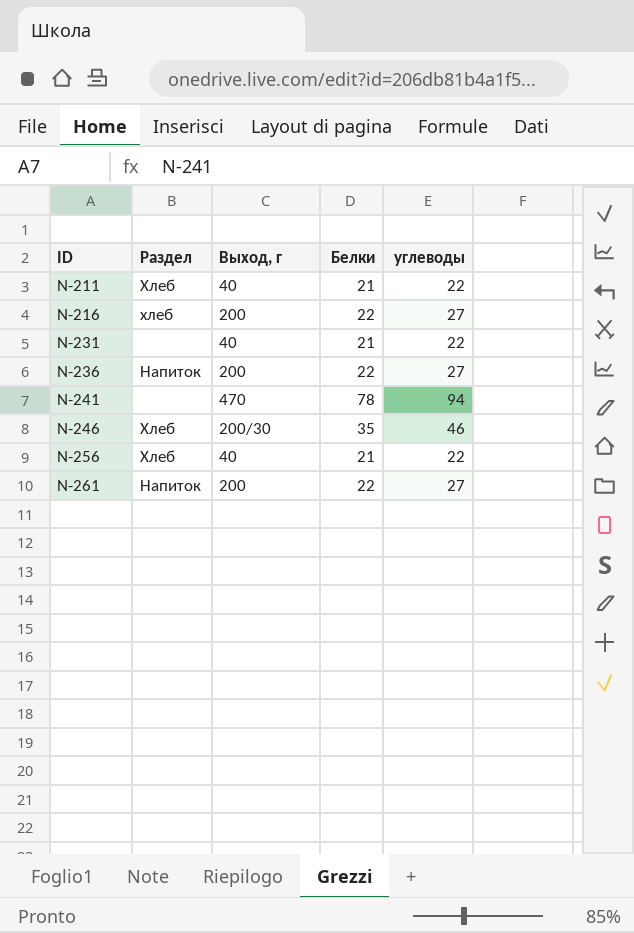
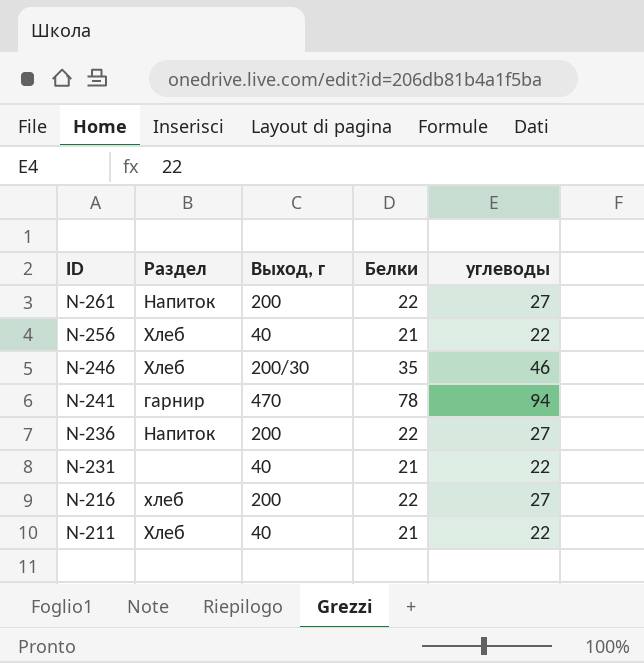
row order: ID ascending -> ID descending
N-241 | Раздел: none -> гарнир

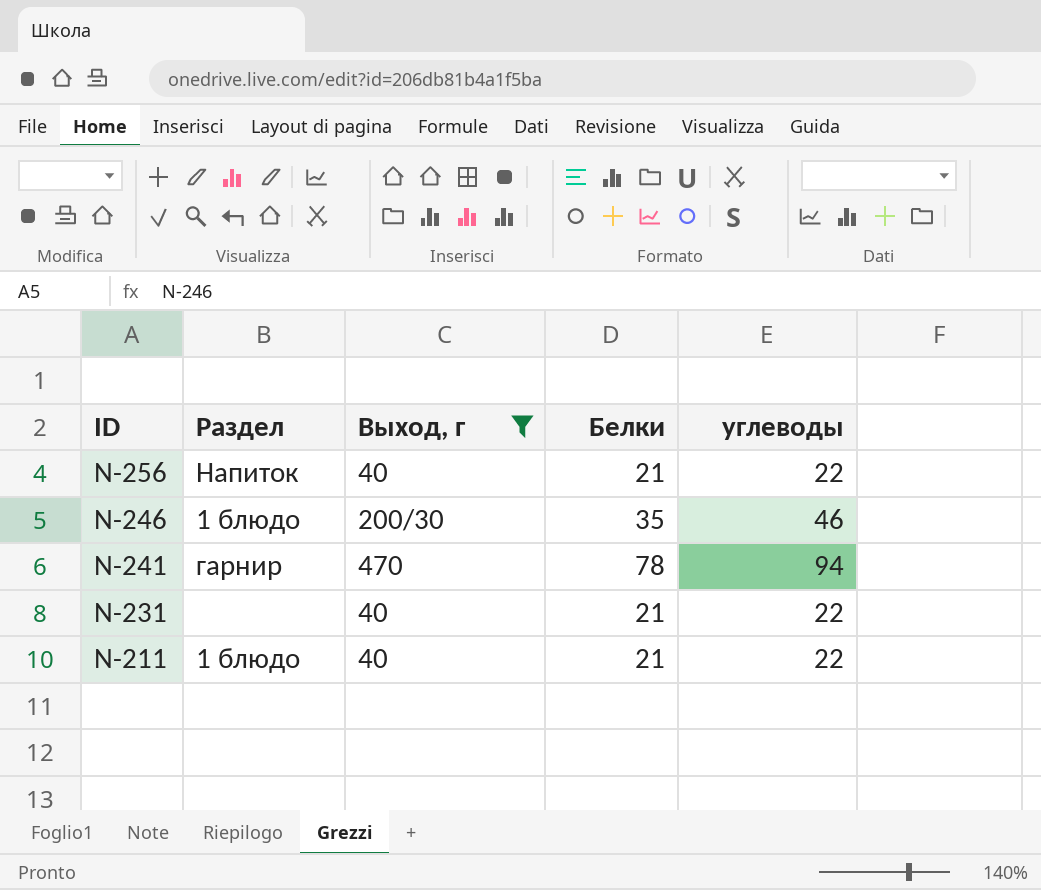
filter: none -> Выход, г != 200
N-256 | Раздел: Хлеб -> Напиток
N-246 | Раздел: Хлеб -> 1 блюдо
N-211 | Раздел: Хлеб -> 1 блюдо

